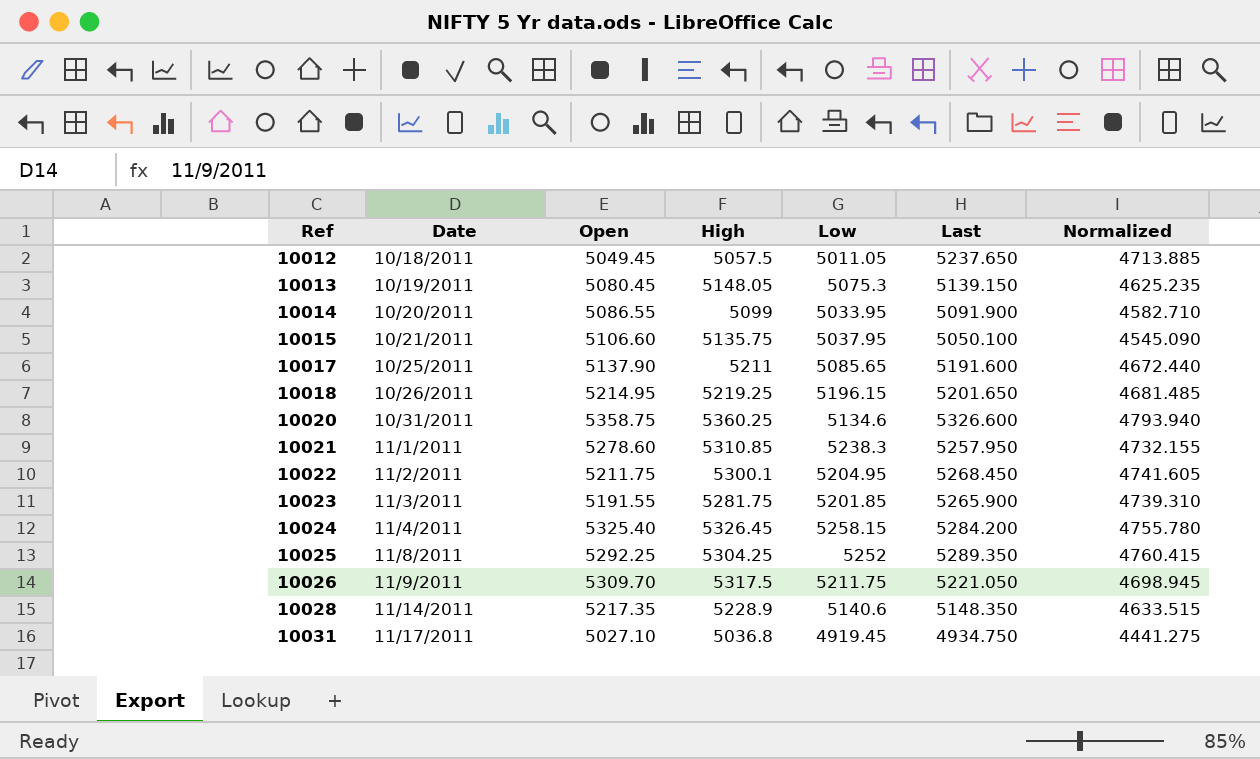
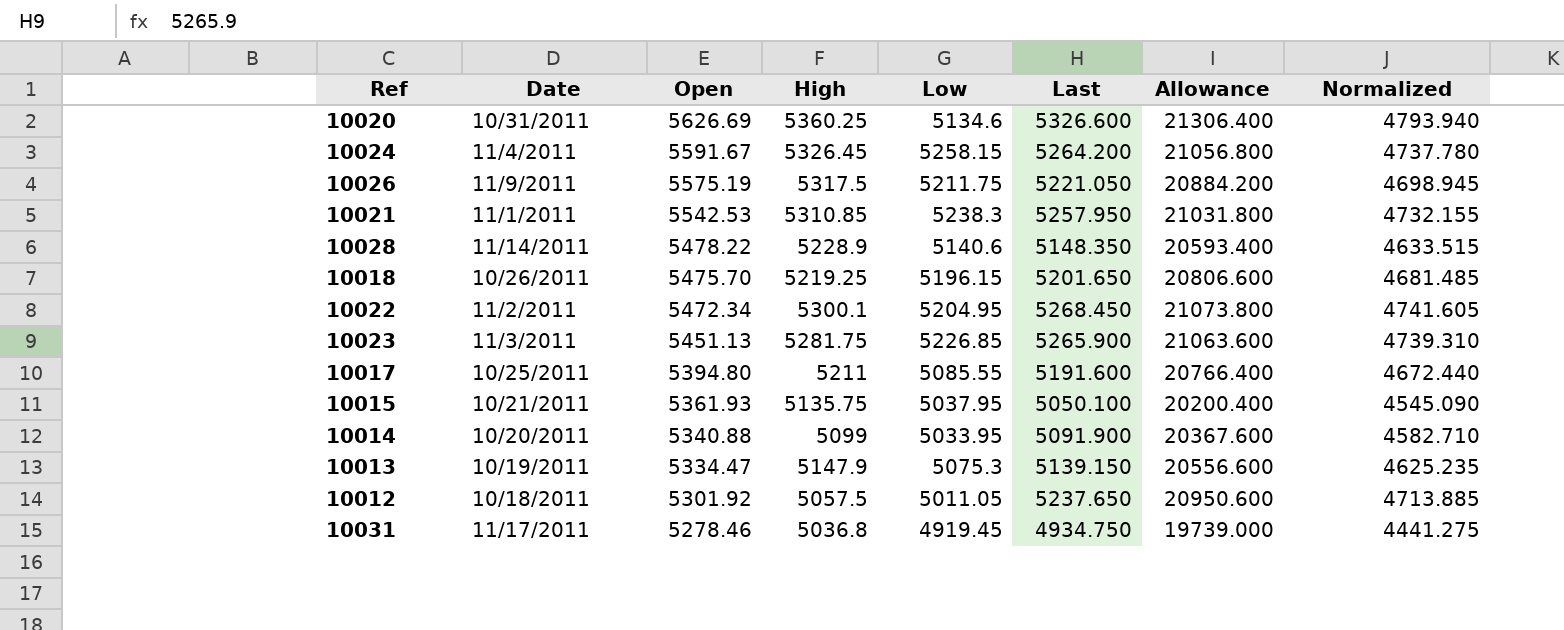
row order: Ref ascending -> Open descending
column Allowance | formula: none -> [Last] * 4
row 10025: 11/8/2011 | 5292.25 | 5304.25 | 5252 | 5289.350 | 4760.415 -> none
10020 | Open: 5358.75 -> 5626.69
10024 | Open: 5325.40 -> 5591.67
10024 | Last: 5284.200 -> 5264.200
10024 | Normalized: 4755.780 -> 4737.780
10026 | Open: 5309.70 -> 5575.19
10021 | Open: 5278.60 -> 5542.53
10028 | Open: 5217.35 -> 5478.22
10018 | Open: 5214.95 -> 5475.70
10022 | Open: 5211.75 -> 5472.34
10023 | Open: 5191.55 -> 5451.13
10023 | Low: 5201.85 -> 5226.85
10017 | Open: 5137.90 -> 5394.80
10017 | Low: 5085.65 -> 5085.55
10015 | Open: 5106.60 -> 5361.93
10014 | Open: 5086.55 -> 5340.88
10013 | Open: 5080.45 -> 5334.47
10013 | High: 5148.05 -> 5147.9
10012 | Open: 5049.45 -> 5301.92
10031 | Open: 5027.10 -> 5278.46

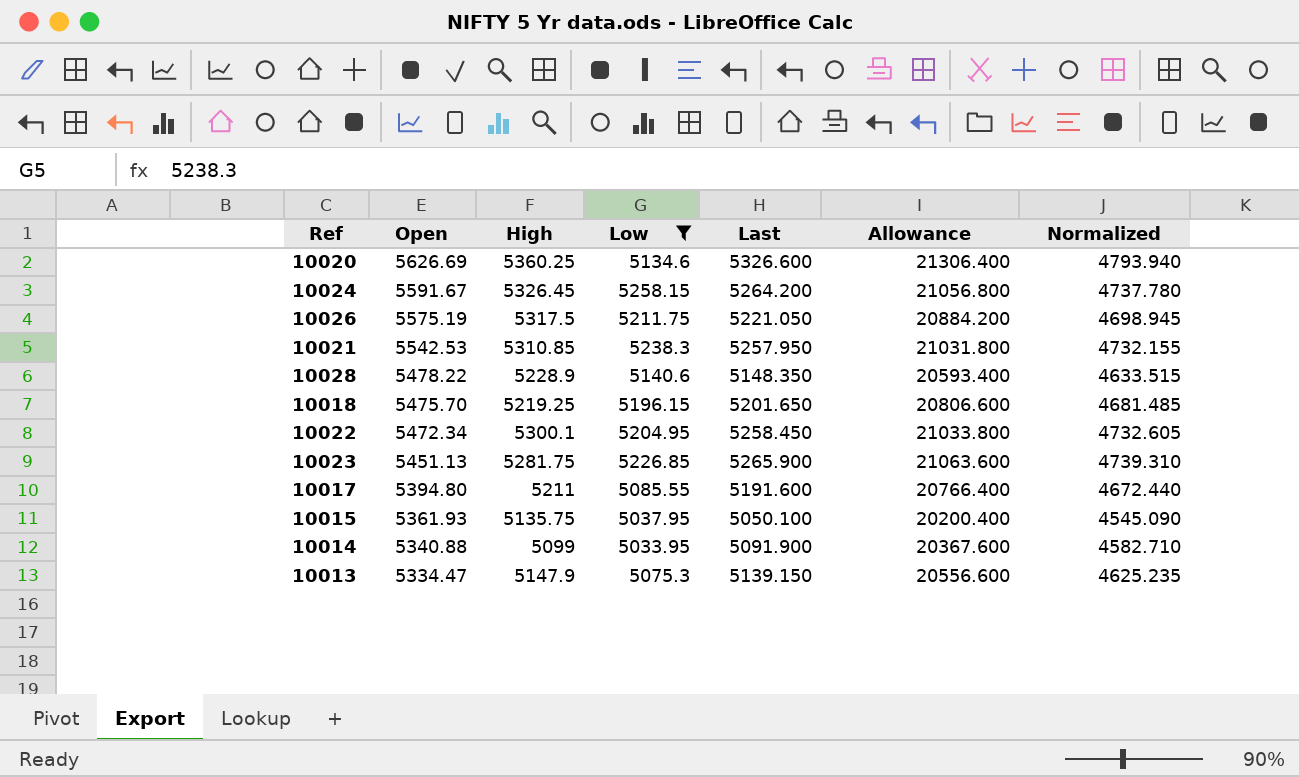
filter: none -> Low >= 5033.95
column Date | position: 2 -> none
10022 | Last: 5268.450 -> 5258.450
10022 | Allowance: 21073.800 -> 21033.800
10022 | Normalized: 4741.605 -> 4732.605

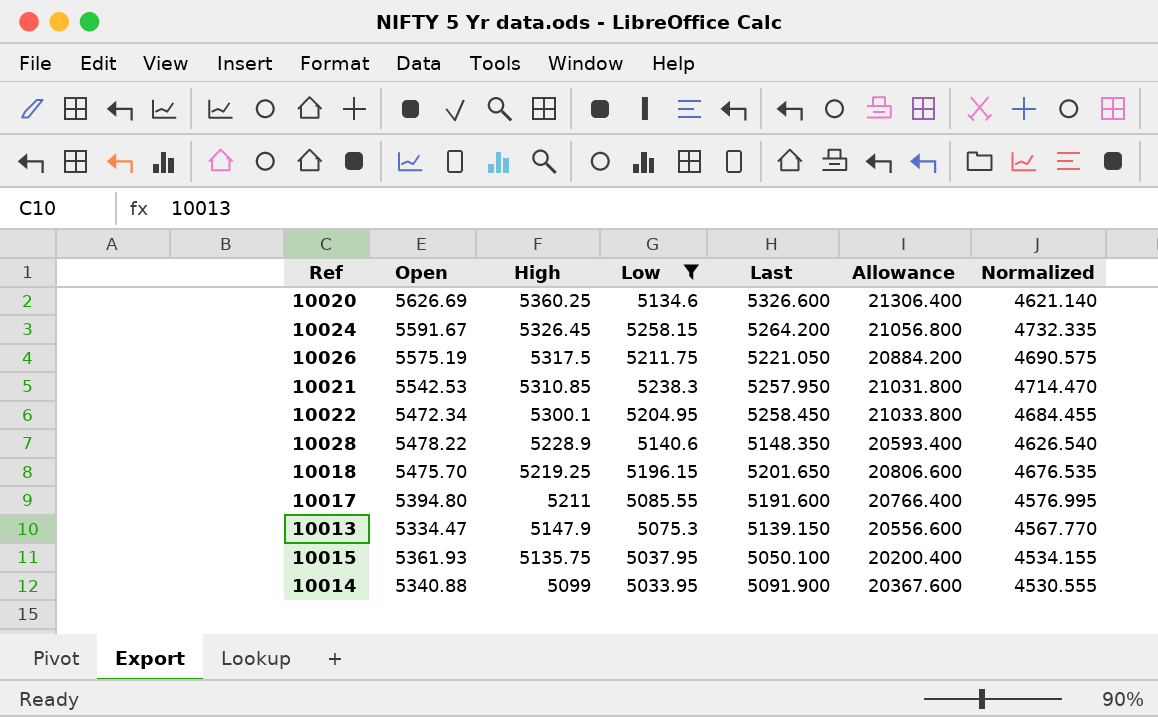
row order: Open descending -> High descending
column Normalized | formula: [Last] * 0.9 -> [Low] * 0.9
row 10023: 5451.13 | 5281.75 | 5226.85 | 5265.900 | 21063.600 | 4739.310 -> none

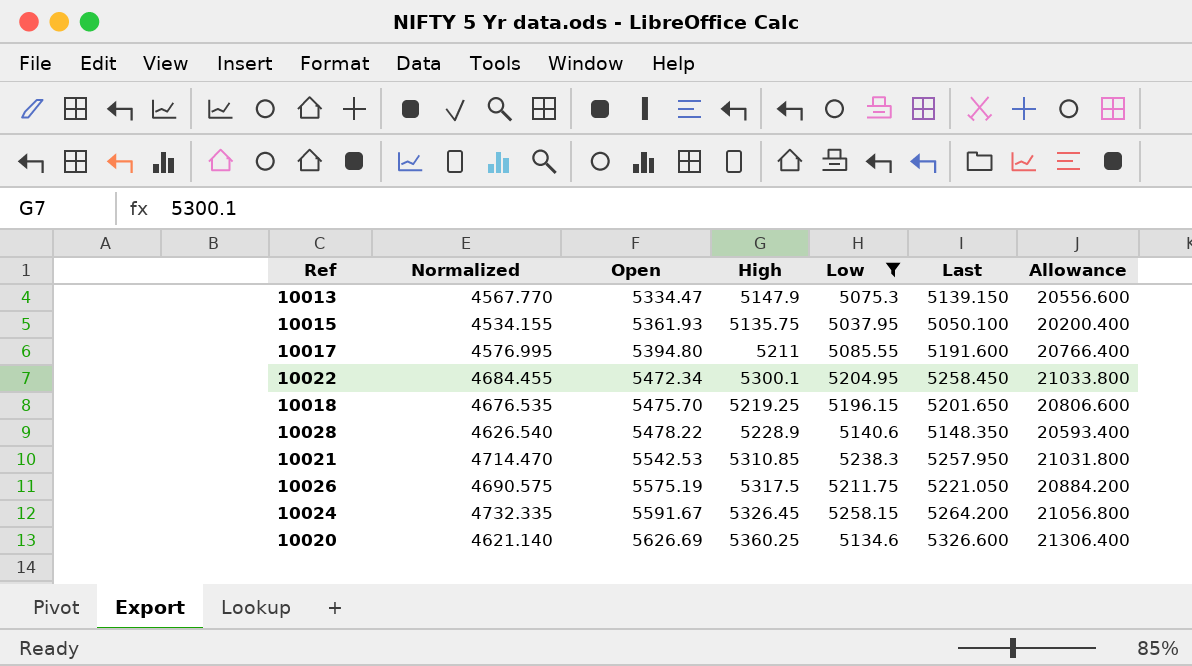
row order: High descending -> Open ascending
column Normalized | position: 7 -> 2
row 10014: 5340.88 | 5099 | 5033.95 | 5091.900 | 20367.600 | 4530.555 -> none

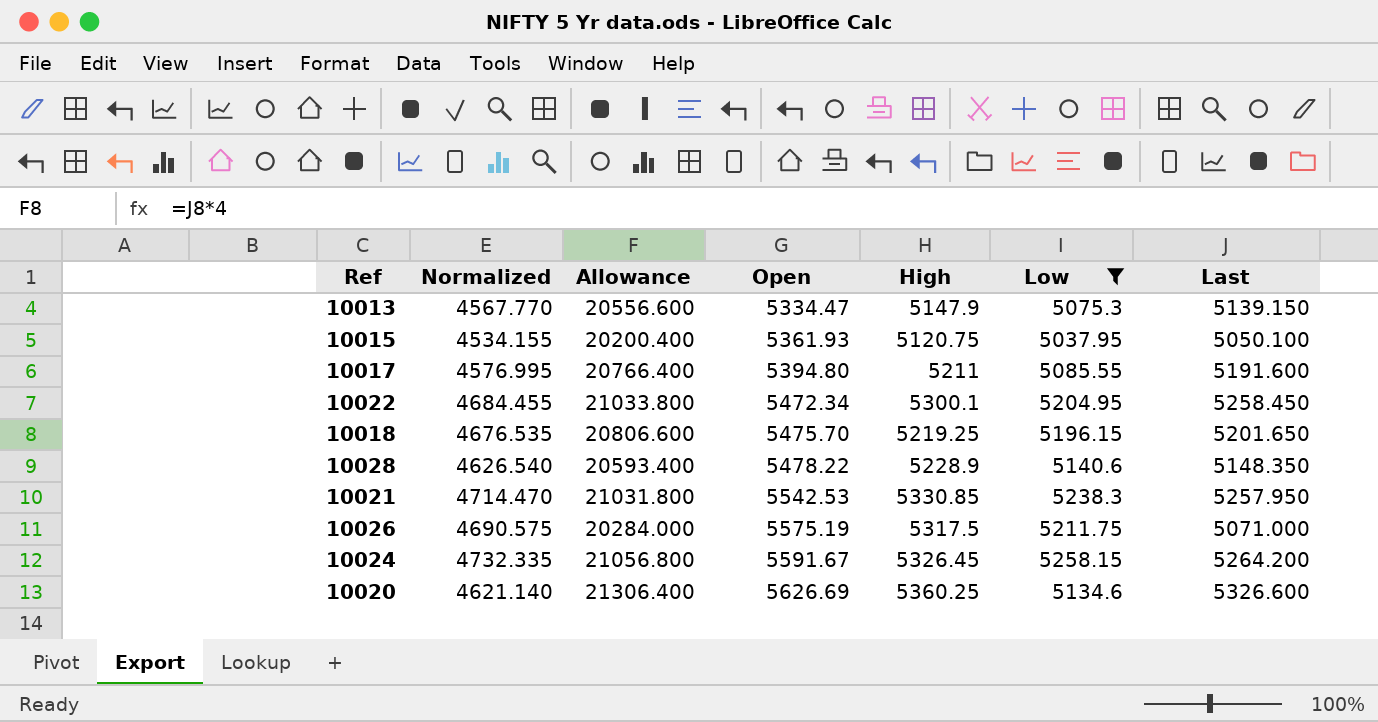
column Allowance | position: 7 -> 3
10015 | High: 5135.75 -> 5120.75
10021 | High: 5310.85 -> 5330.85
10026 | Allowance: 20884.200 -> 20284.000
10026 | Last: 5221.050 -> 5071.000

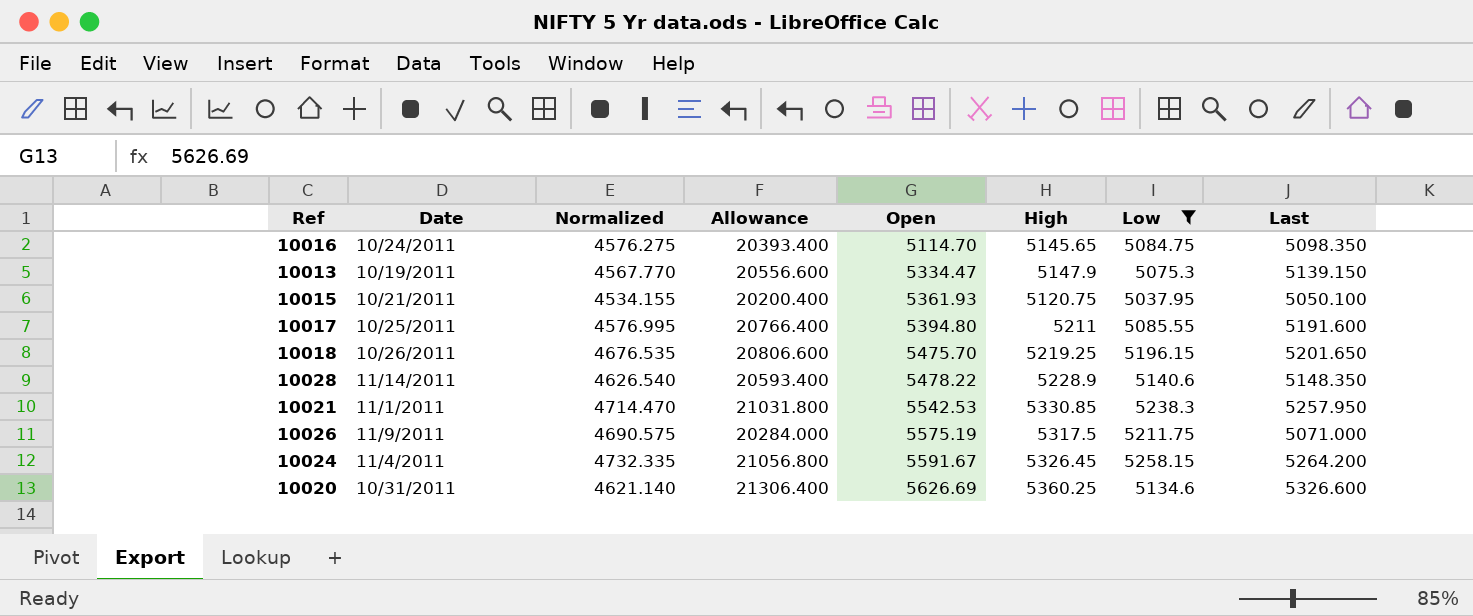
column Date | position: none -> 2
row 10022: 4684.455 | 21033.800 | 5472.34 | 5300.1 | 5204.95 | 5258.450 -> none
row 10016: none -> 10/24/2011 | 4576.275 | 20393.400 | 5114.70 | 5145.65 | 5084.75 | 5098.350

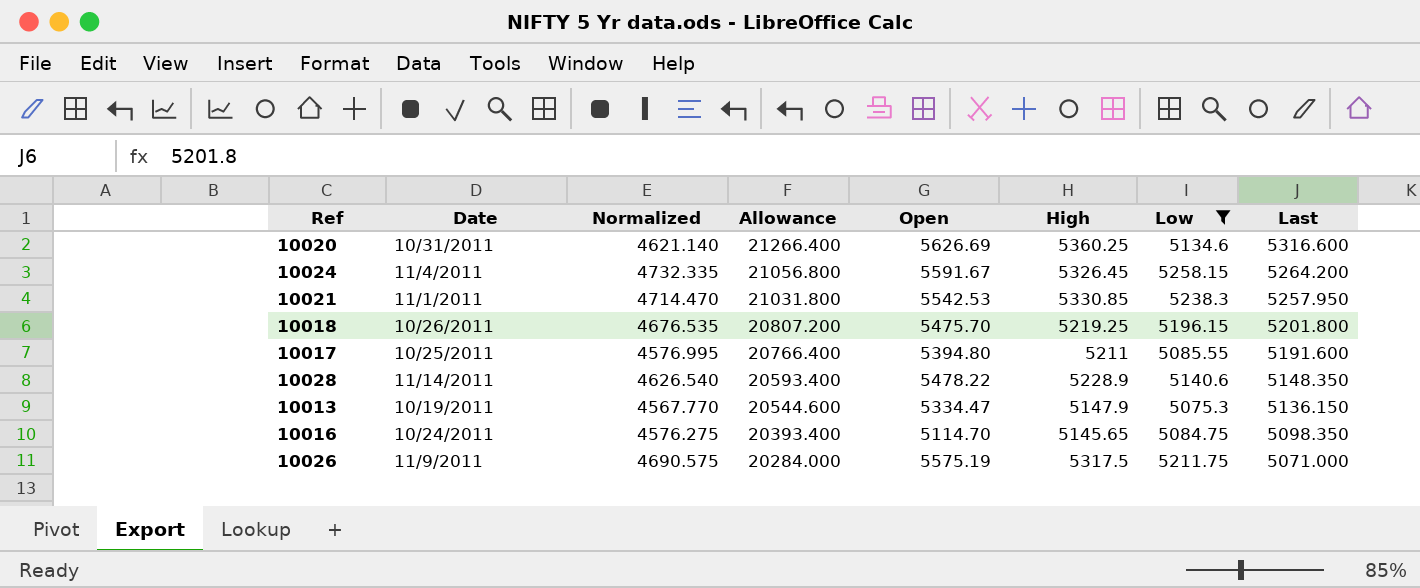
row order: Open ascending -> Allowance descending
row 10015: 10/21/2011 | 4534.155 | 20200.400 | 5361.93 | 5120.75 | 5037.95 | 5050.100 -> none
10020 | Allowance: 21306.400 -> 21266.400
10020 | Last: 5326.600 -> 5316.600
10018 | Allowance: 20806.600 -> 20807.200
10018 | Last: 5201.650 -> 5201.800
10013 | Allowance: 20556.600 -> 20544.600
10013 | Last: 5139.150 -> 5136.150

